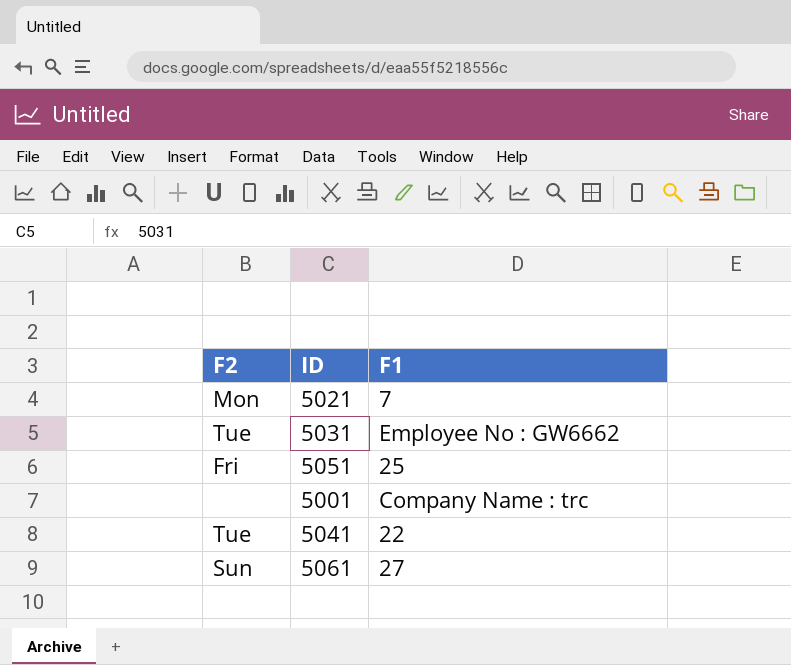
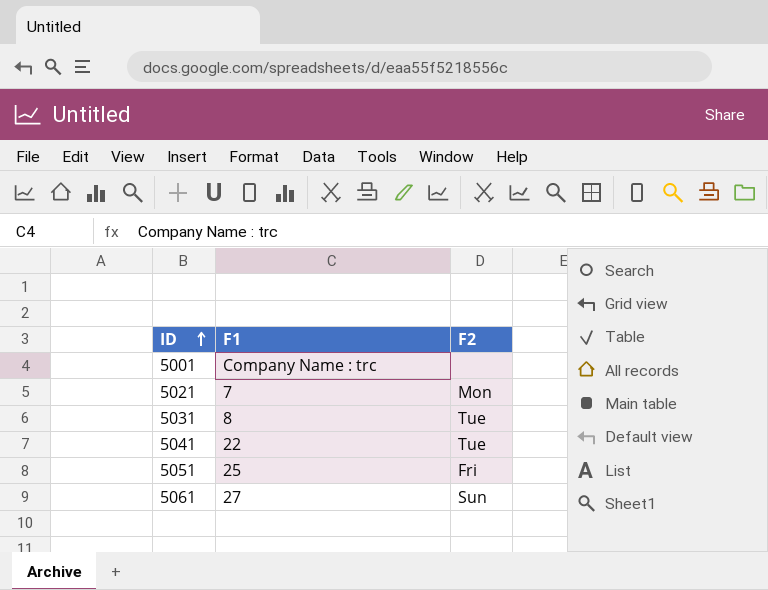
row order: none -> ID ascending
column F2 | position: 1 -> 3
5031 | F1: Employee No : GW6662 -> 8

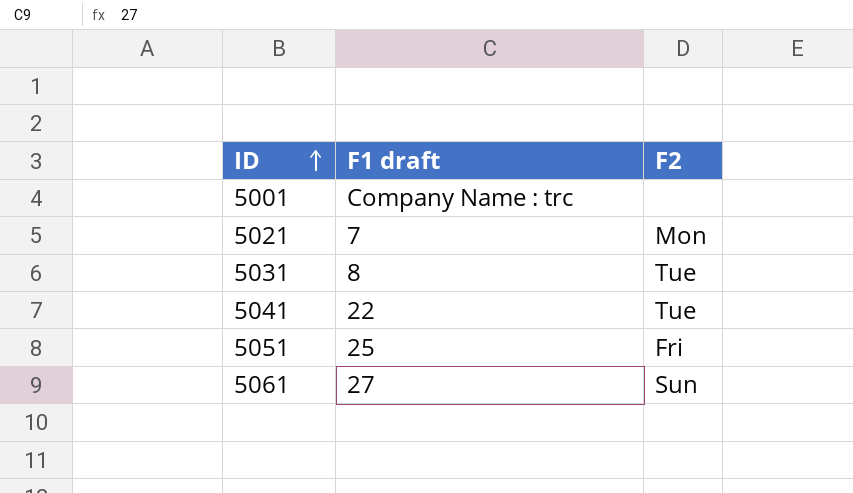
column name: F1 -> F1 draft

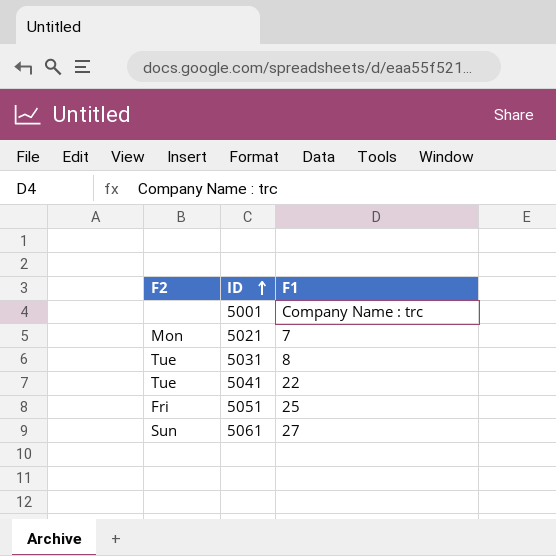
column F2 | position: 3 -> 1
column name: F1 draft -> F1

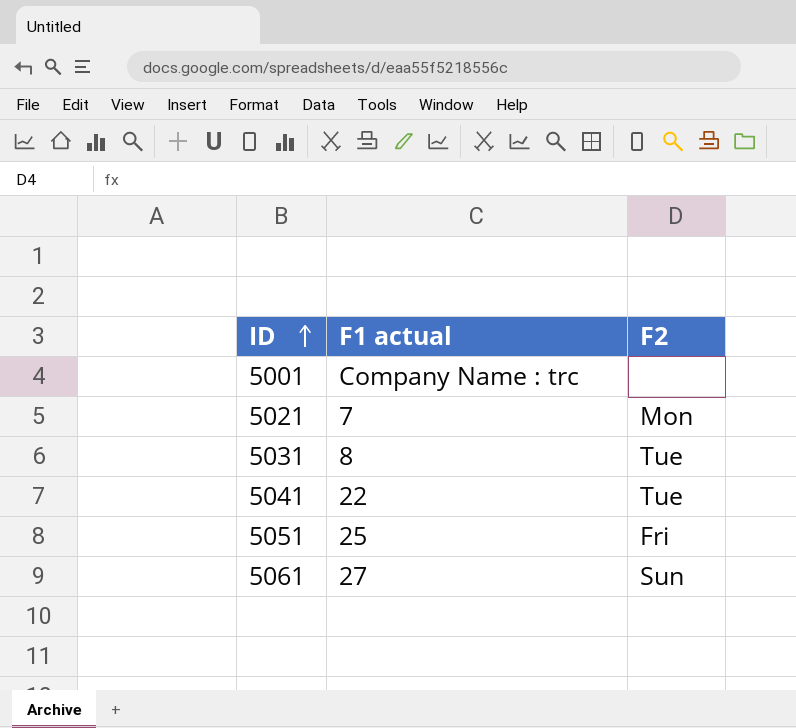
column name: F1 -> F1 actual
column F2 | position: 1 -> 3

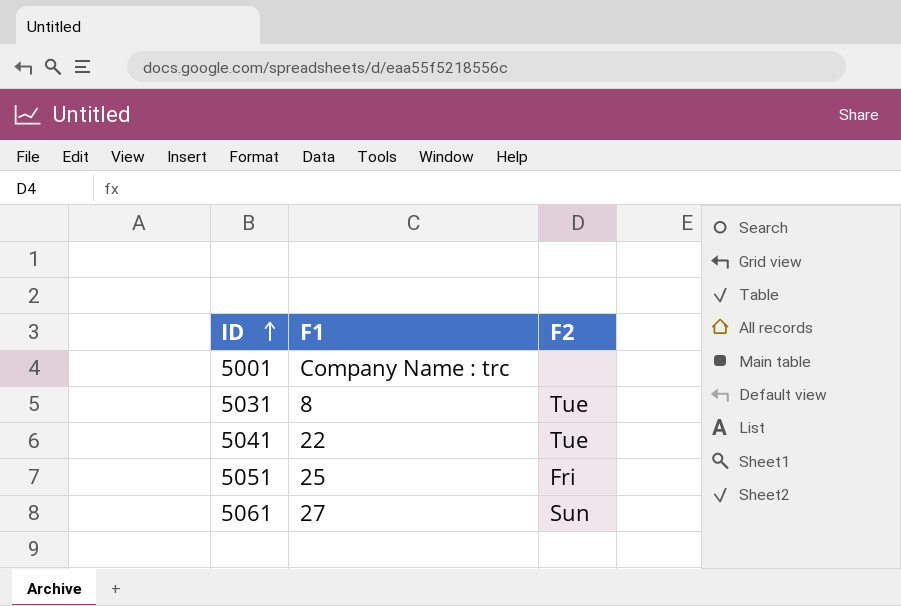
column name: F1 actual -> F1
row 5021: 7 | Mon -> none

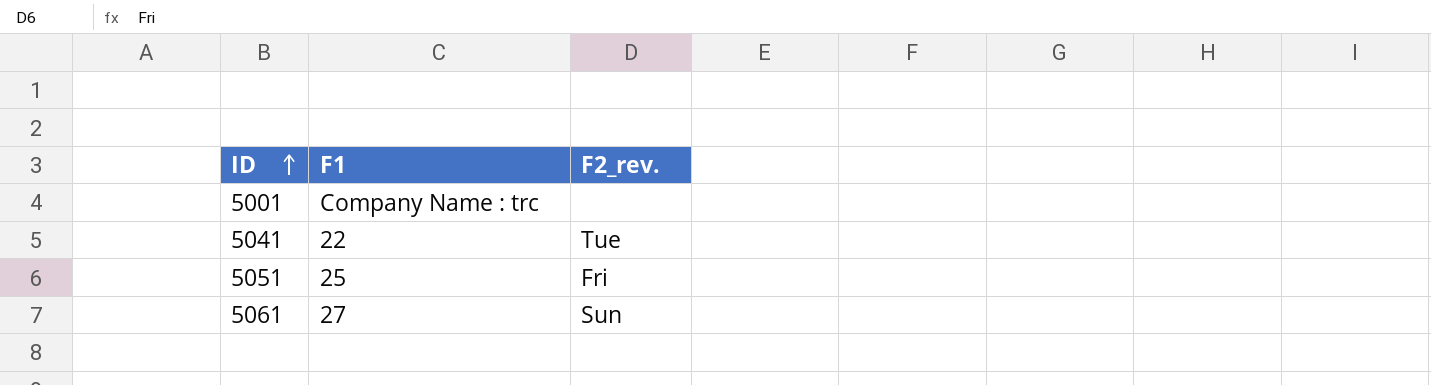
column name: F2 -> F2_rev.
row 5031: 8 | Tue -> none

